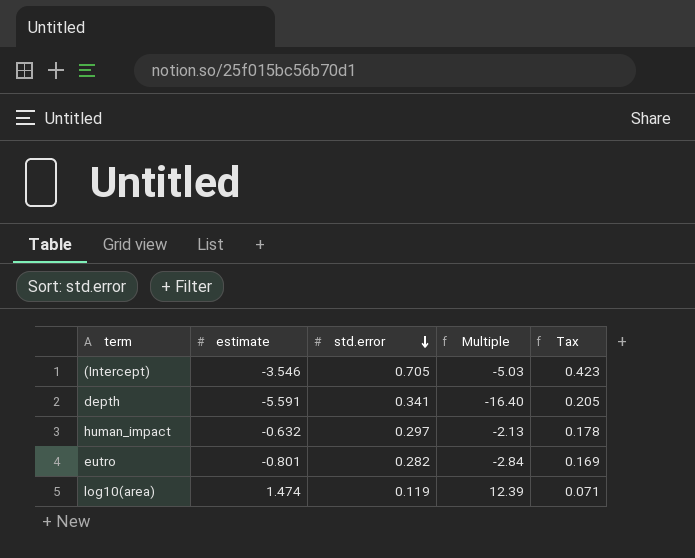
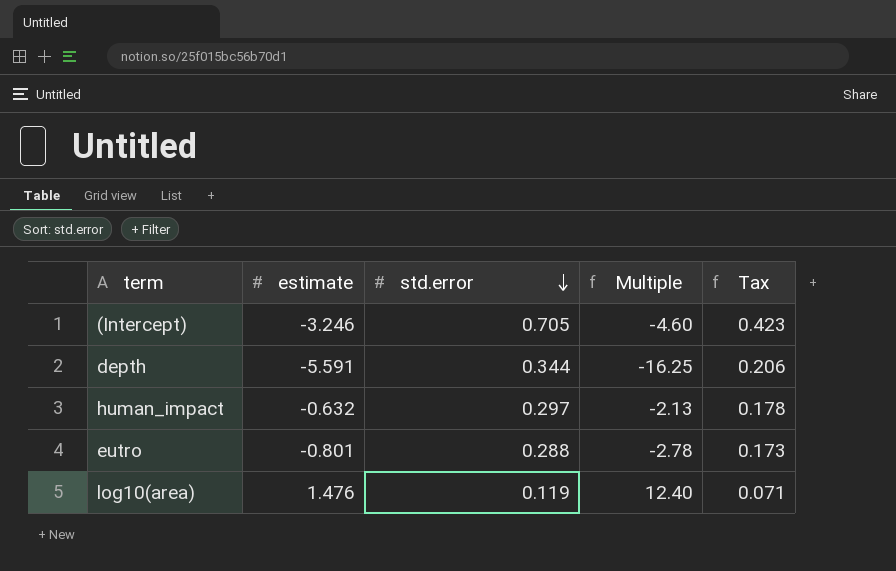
(Intercept) | estimate: -3.546 -> -3.246
(Intercept) | Multiple: -5.03 -> -4.60
depth | std.error: 0.341 -> 0.344
depth | Multiple: -16.40 -> -16.25
depth | Tax: 0.205 -> 0.206
eutro | std.error: 0.282 -> 0.288
eutro | Multiple: -2.84 -> -2.78
eutro | Tax: 0.169 -> 0.173
log10(area) | estimate: 1.474 -> 1.476
log10(area) | Multiple: 12.39 -> 12.40

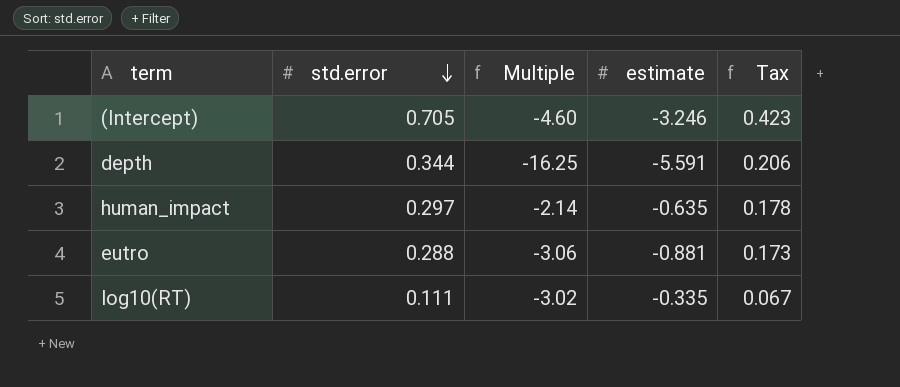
column estimate | position: 2 -> 4
row log10(area): 1.476 | 0.119 | 12.40 | 0.071 -> none
human_impact | Multiple: -2.13 -> -2.14
human_impact | estimate: -0.632 -> -0.635
eutro | Multiple: -2.78 -> -3.06
eutro | estimate: -0.801 -> -0.881
row log10(RT): none -> 0.111 | -3.02 | -0.335 | 0.067

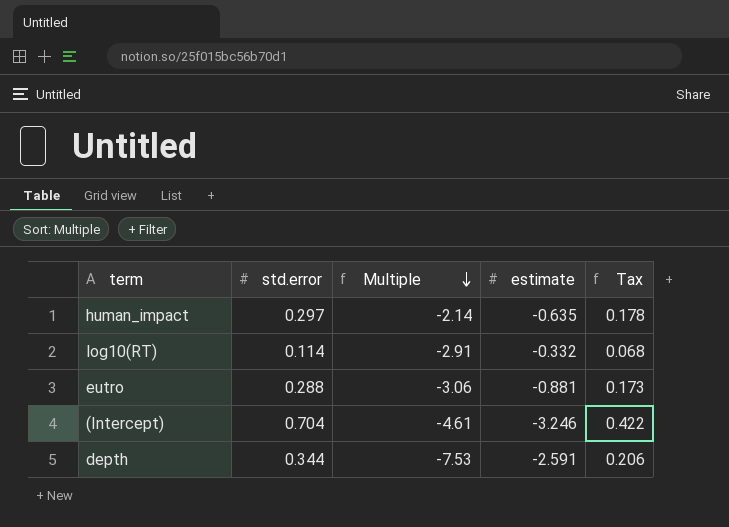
row order: std.error descending -> Multiple descending
log10(RT) | std.error: 0.111 -> 0.114
log10(RT) | Multiple: -3.02 -> -2.91
log10(RT) | estimate: -0.335 -> -0.332
log10(RT) | Tax: 0.067 -> 0.068
(Intercept) | std.error: 0.705 -> 0.704
(Intercept) | Multiple: -4.60 -> -4.61
(Intercept) | Tax: 0.423 -> 0.422
depth | Multiple: -16.25 -> -7.53
depth | estimate: -5.591 -> -2.591

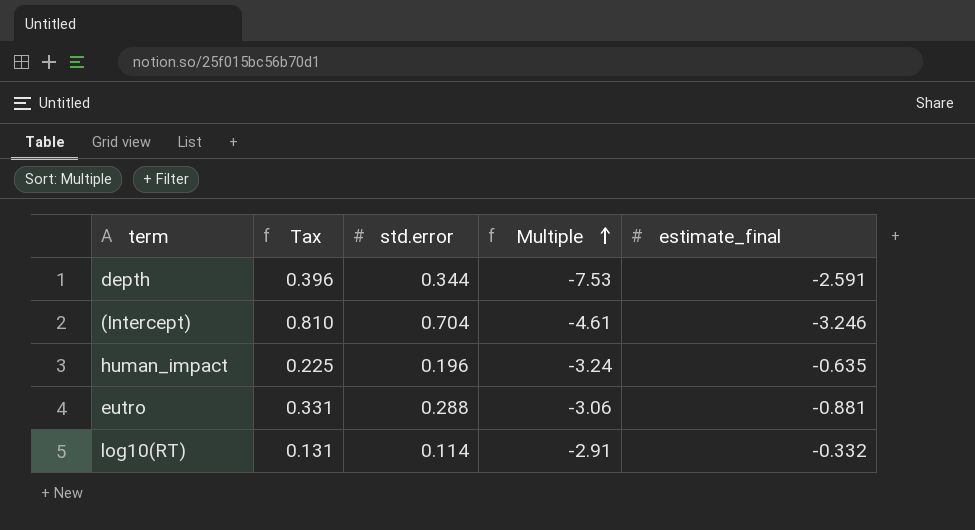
row order: Multiple descending -> Multiple ascending
column Tax | formula: [std.error] * 0.6 -> [std.error] * 1.15
column Tax | position: 5 -> 2
column name: estimate -> estimate_final
human_impact | std.error: 0.297 -> 0.196
human_impact | Multiple: -2.14 -> -3.24

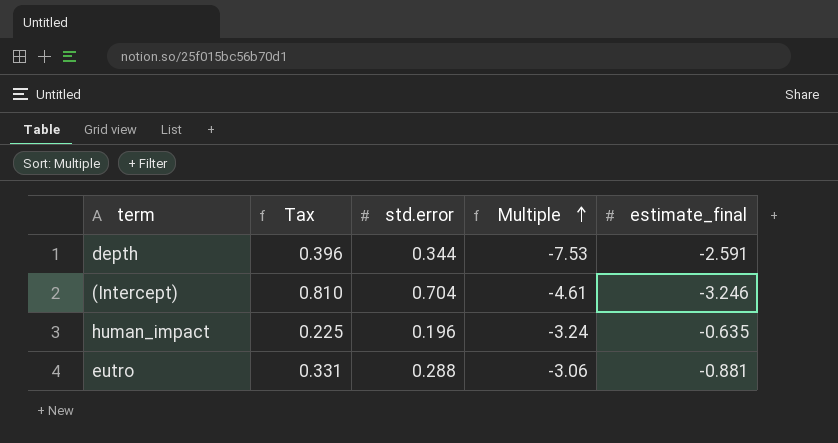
row log10(RT): 0.131 | 0.114 | -2.91 | -0.332 -> none

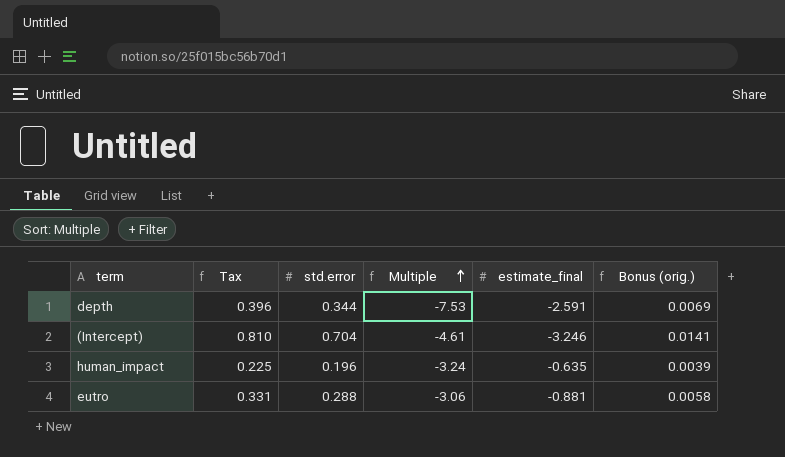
column Bonus (orig.) | formula: none -> [std.error] * 0.02

